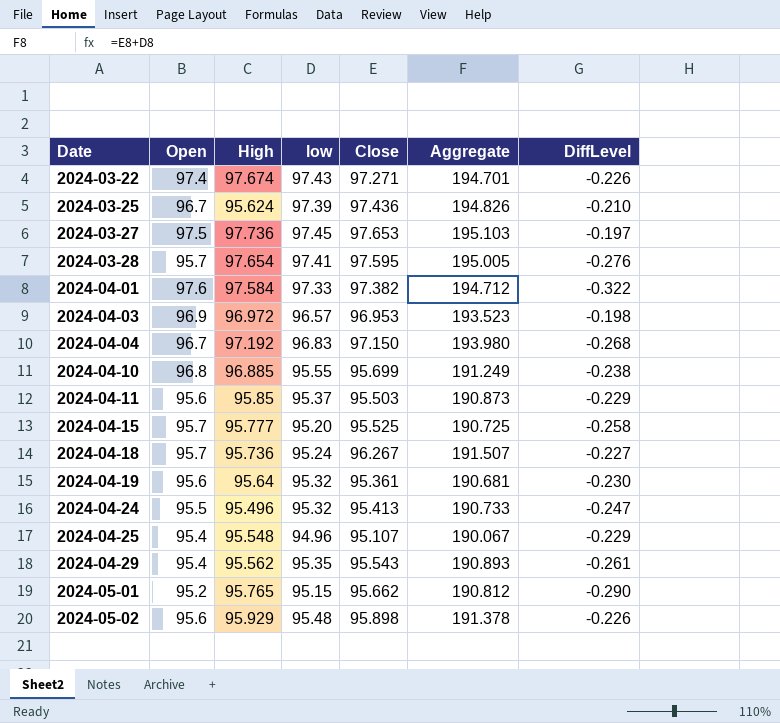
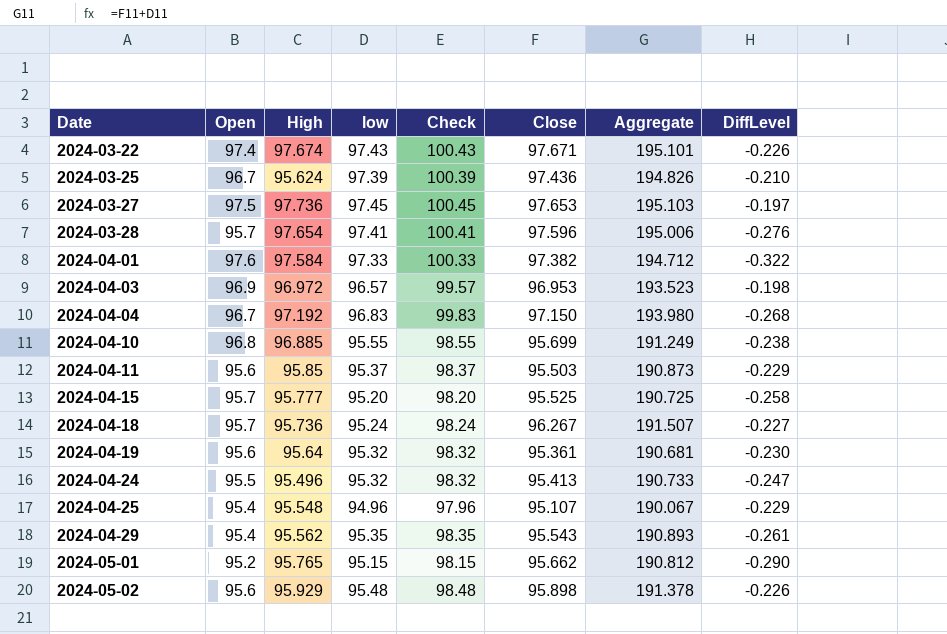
column Check | formula: none -> [low] + 3
2024-03-22 | Close: 97.271 -> 97.671
2024-03-22 | Aggregate: 194.701 -> 195.101
2024-03-28 | Close: 97.595 -> 97.596
2024-03-28 | Aggregate: 195.005 -> 195.006

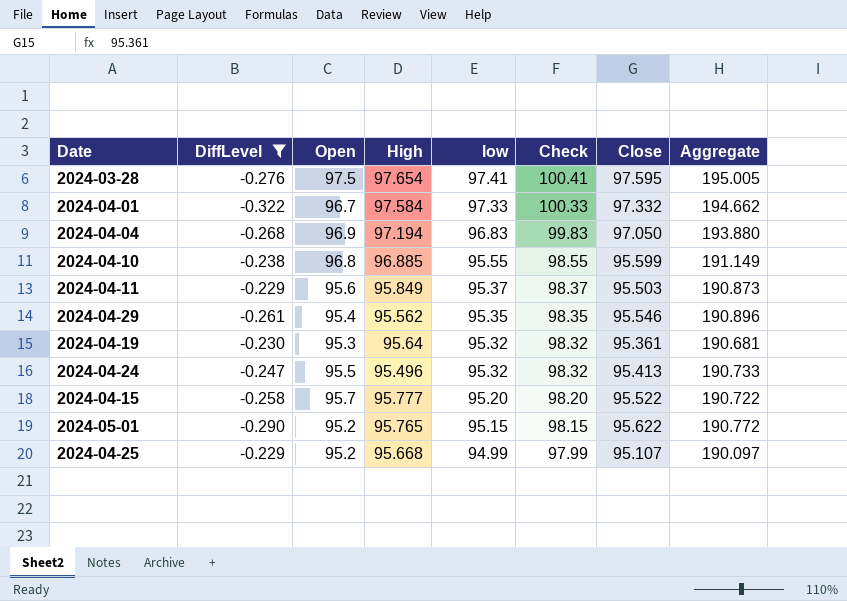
filter: none -> DiffLevel <= -0.229
row order: Date ascending -> low descending
column DiffLevel | position: 8 -> 2
2024-03-28 | Open: 95.7 -> 97.5
2024-03-28 | Close: 97.596 -> 97.595
2024-03-28 | Aggregate: 195.006 -> 195.005
2024-04-01 | Open: 97.6 -> 96.7
2024-04-01 | Close: 97.382 -> 97.332
2024-04-01 | Aggregate: 194.712 -> 194.662
2024-04-04 | Open: 96.7 -> 96.9
2024-04-04 | High: 97.192 -> 97.194
2024-04-04 | Close: 97.150 -> 97.050
2024-04-04 | Aggregate: 193.980 -> 193.880
2024-04-10 | Close: 95.699 -> 95.599
2024-04-10 | Aggregate: 191.249 -> 191.149
2024-04-11 | High: 95.85 -> 95.849
2024-04-29 | Close: 95.543 -> 95.546
2024-04-29 | Aggregate: 190.893 -> 190.896
2024-04-19 | Open: 95.6 -> 95.3
2024-04-15 | Close: 95.525 -> 95.522
2024-04-15 | Aggregate: 190.725 -> 190.722
2024-05-01 | Close: 95.662 -> 95.622
2024-05-01 | Aggregate: 190.812 -> 190.772
2024-04-25 | Open: 95.4 -> 95.2
2024-04-25 | High: 95.548 -> 95.668
2024-04-25 | low: 94.96 -> 94.99
2024-04-25 | Check: 97.96 -> 97.99
2024-04-25 | Aggregate: 190.067 -> 190.097

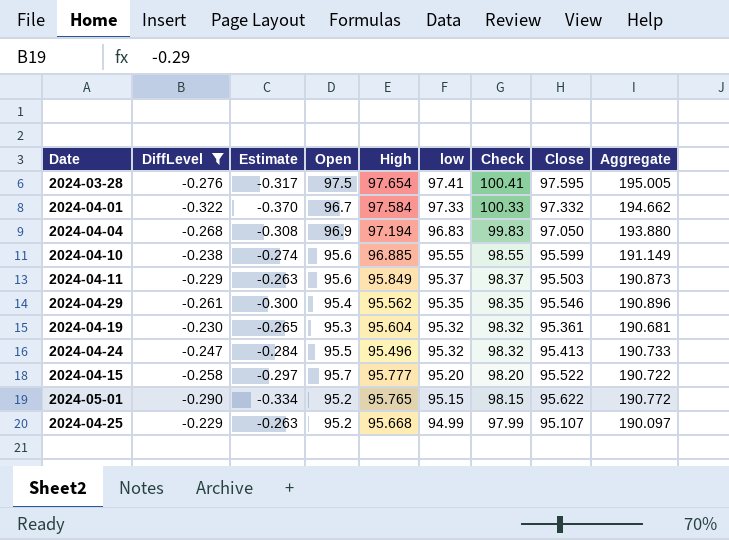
column Estimate | formula: none -> [DiffLevel] * 1.15
2024-04-10 | Open: 96.8 -> 95.6
2024-04-19 | High: 95.64 -> 95.604

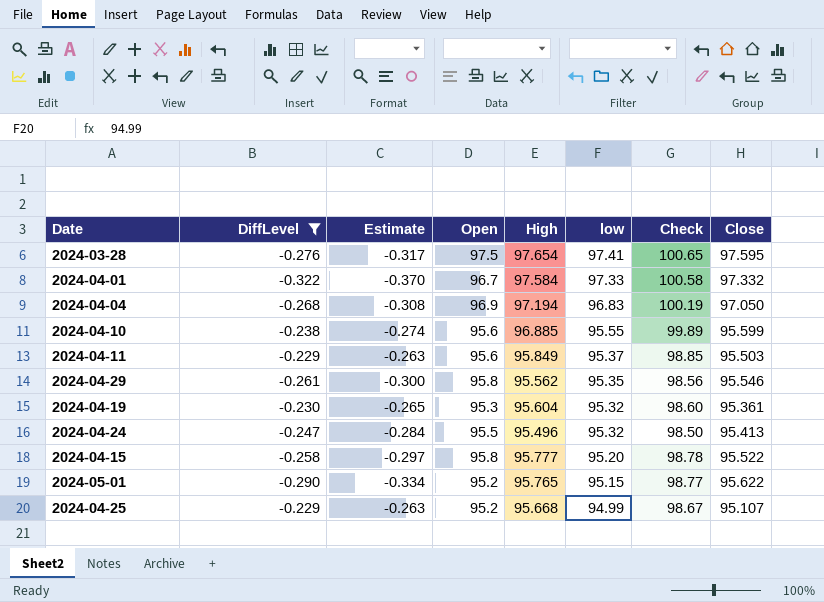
column Aggregate | formula: [low] + [Close] -> none
column Check | formula: [low] + 3 -> [High] + 3
2024-04-29 | Open: 95.4 -> 95.8
2024-04-15 | Open: 95.7 -> 95.8

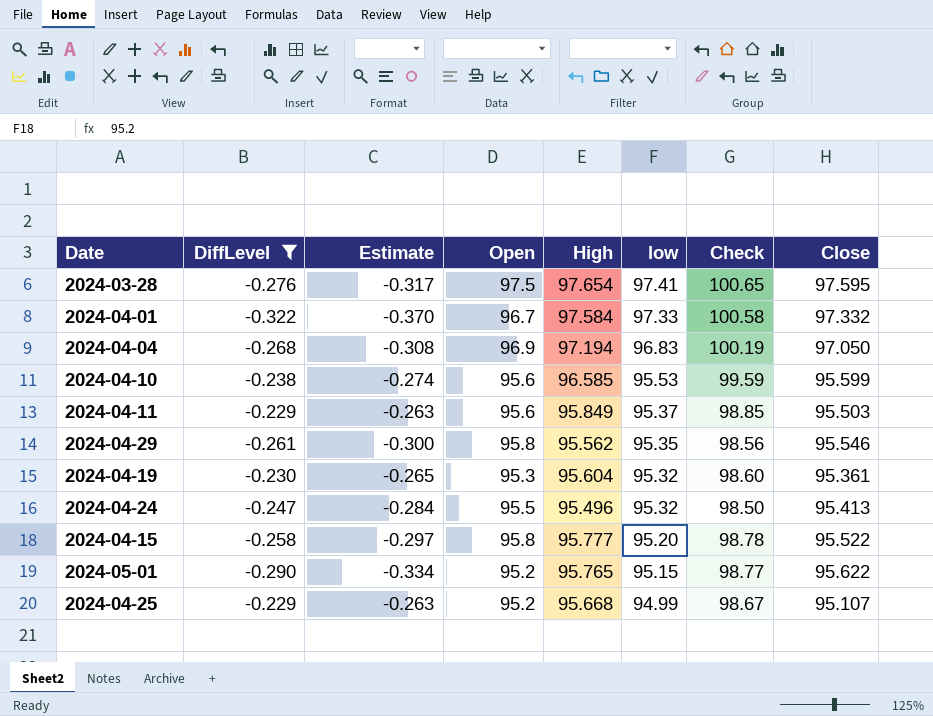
2024-04-10 | High: 96.885 -> 96.585
2024-04-10 | low: 95.55 -> 95.53
2024-04-10 | Check: 99.89 -> 99.59

